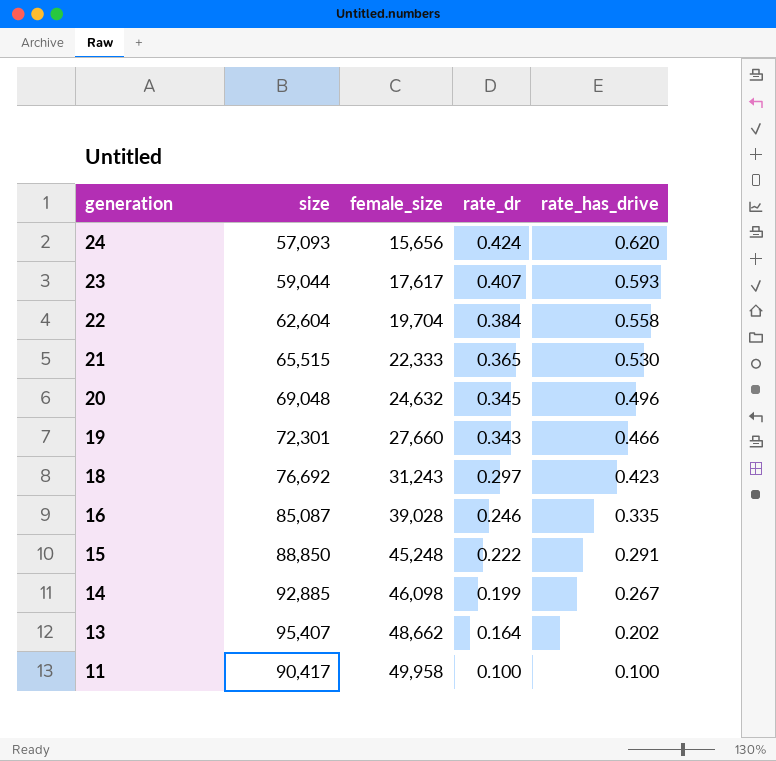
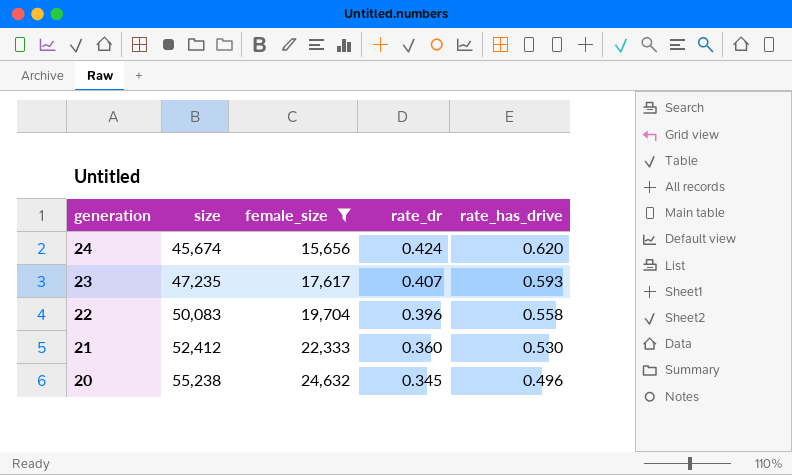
filter: none -> female_size <= 24,632
24 | size: 57,093 -> 45,674
23 | size: 59,044 -> 47,235
22 | size: 62,604 -> 50,083
22 | rate_dr: 0.384 -> 0.396
21 | size: 65,515 -> 52,412
21 | rate_dr: 0.365 -> 0.360
20 | size: 69,048 -> 55,238

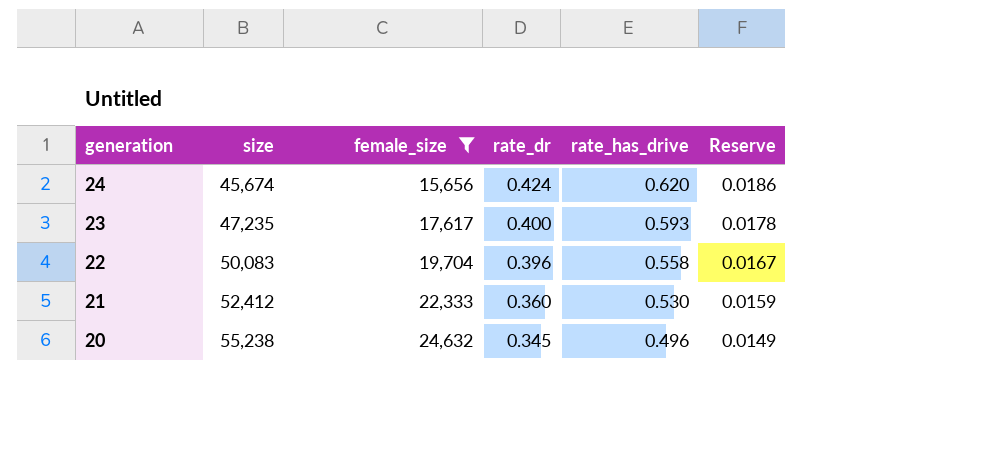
column Reserve | formula: none -> [rate_has_drive] * 0.03
23 | rate_dr: 0.407 -> 0.400

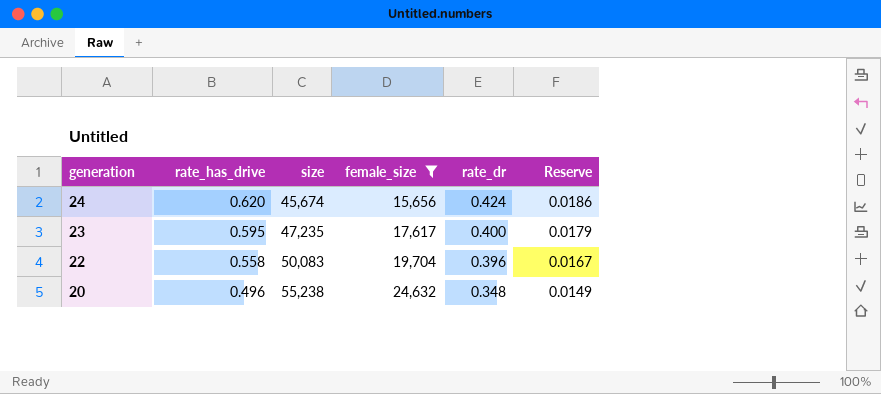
column rate_has_drive | position: 5 -> 2
row 21: 52,412 | 22,333 | 0.360 | 0.530 | 0.0159 -> none
23 | rate_has_drive: 0.593 -> 0.595
23 | Reserve: 0.0178 -> 0.0179
20 | rate_dr: 0.345 -> 0.348

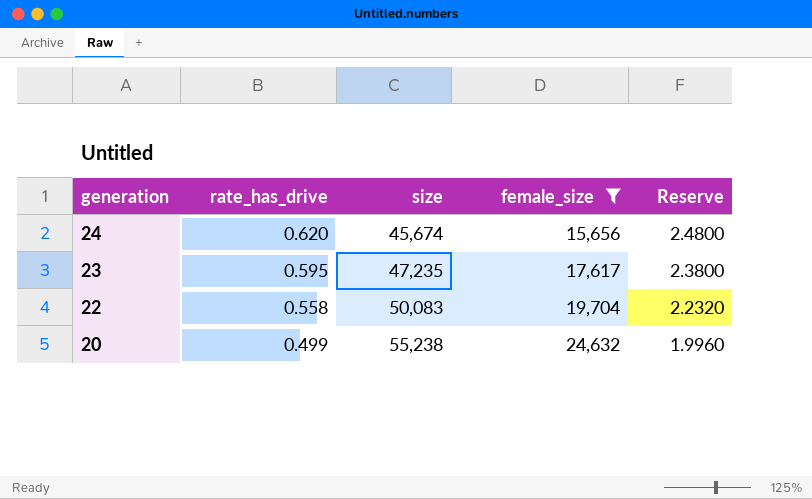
column rate_dr | position: 5 -> none
column Reserve | formula: [rate_has_drive] * 0.03 -> [rate_has_drive] * 4
20 | rate_has_drive: 0.496 -> 0.499

